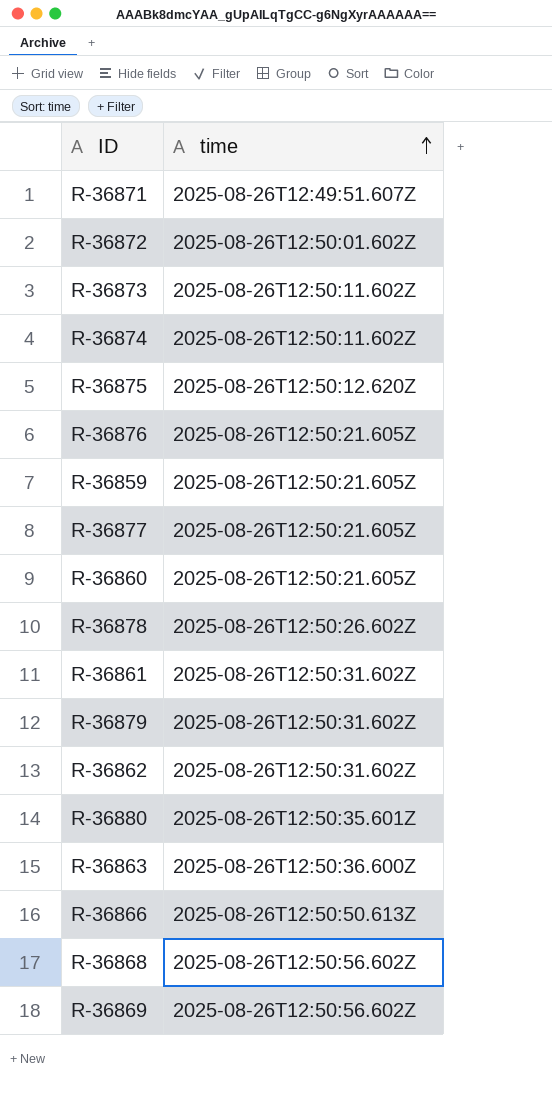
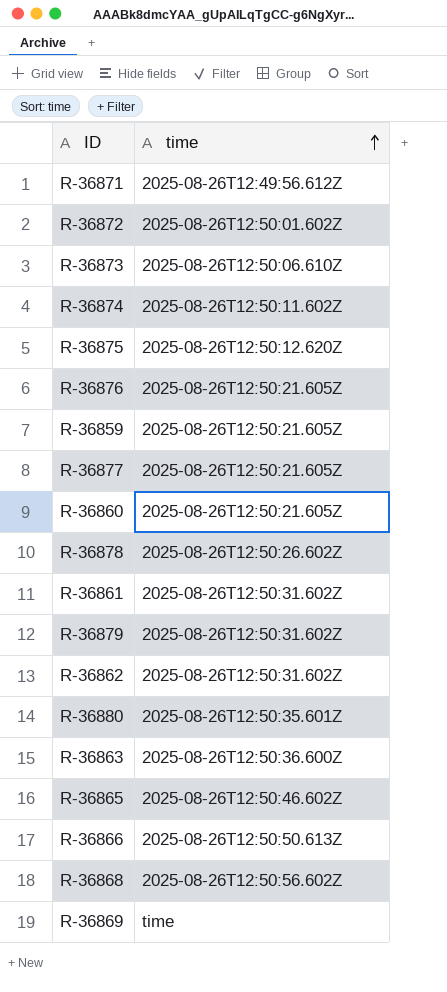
R-36871 | time: 2025-08-26T12:49:51.607Z -> 2025-08-26T12:49:56.612Z
R-36873 | time: 2025-08-26T12:50:11.602Z -> 2025-08-26T12:50:06.610Z
row R-36865: none -> 2025-08-26T12:50:46.602Z
R-36869 | time: 2025-08-26T12:50:56.602Z -> time

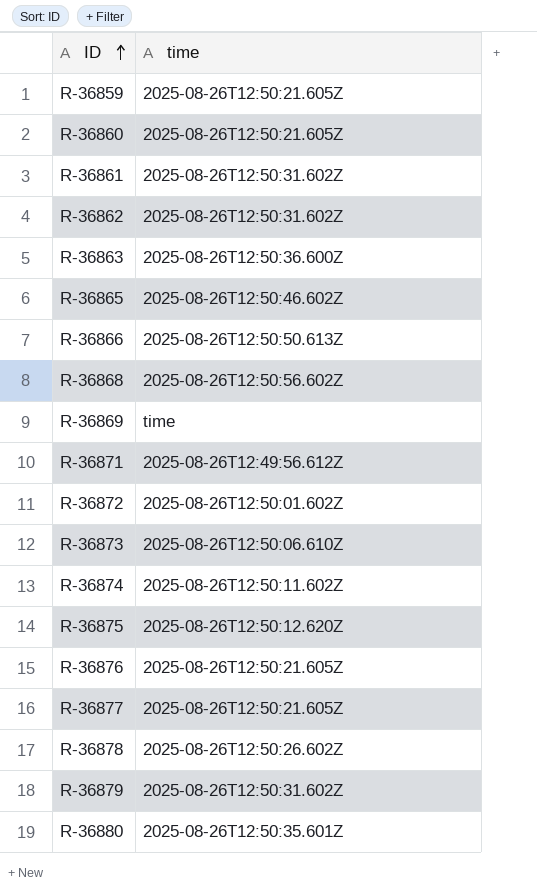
row order: time ascending -> ID ascending

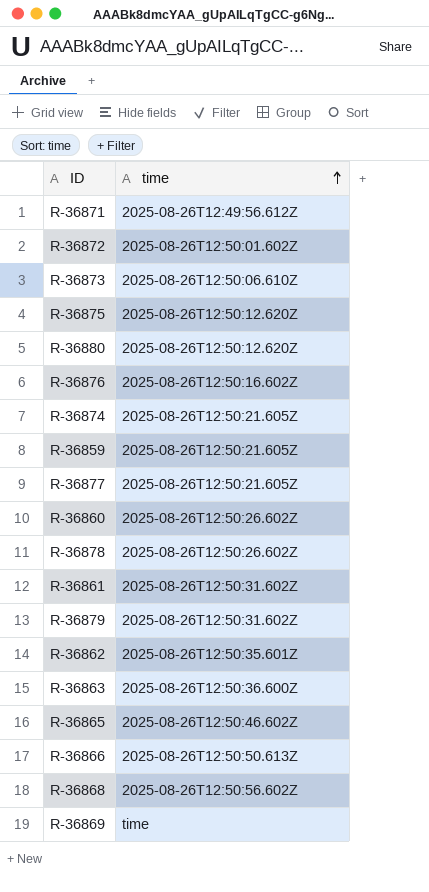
row order: ID ascending -> time ascending
R-36880 | time: 2025-08-26T12:50:35.601Z -> 2025-08-26T12:50:12.620Z
R-36876 | time: 2025-08-26T12:50:21.605Z -> 2025-08-26T12:50:16.602Z
R-36874 | time: 2025-08-26T12:50:11.602Z -> 2025-08-26T12:50:21.605Z
R-36860 | time: 2025-08-26T12:50:21.605Z -> 2025-08-26T12:50:26.602Z
R-36862 | time: 2025-08-26T12:50:31.602Z -> 2025-08-26T12:50:35.601Z

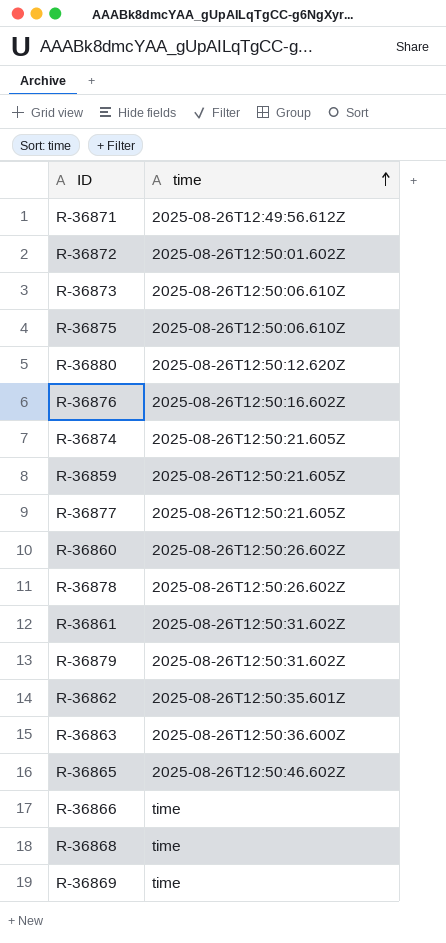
R-36875 | time: 2025-08-26T12:50:12.620Z -> 2025-08-26T12:50:06.610Z
R-36866 | time: 2025-08-26T12:50:50.613Z -> time
R-36868 | time: 2025-08-26T12:50:56.602Z -> time

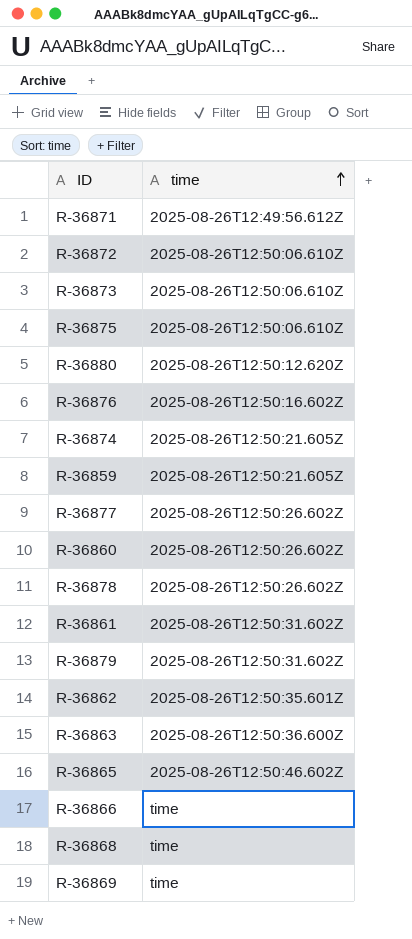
R-36872 | time: 2025-08-26T12:50:01.602Z -> 2025-08-26T12:50:06.610Z
R-36877 | time: 2025-08-26T12:50:21.605Z -> 2025-08-26T12:50:26.602Z

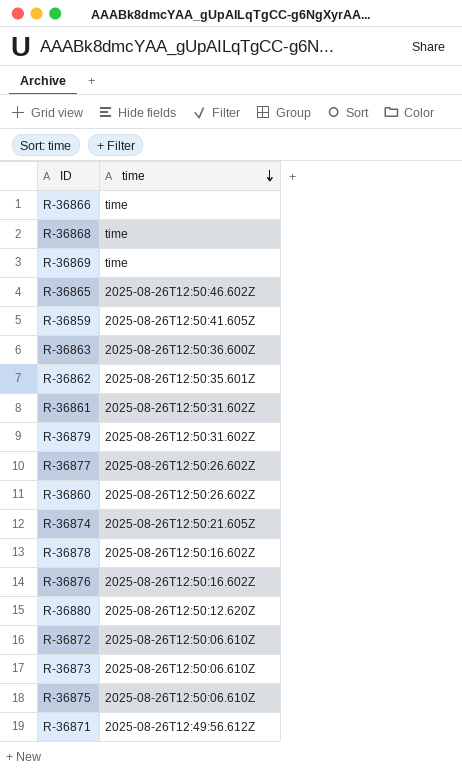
row order: time ascending -> time descending
R-36859 | time: 2025-08-26T12:50:21.605Z -> 2025-08-26T12:50:41.605Z
R-36878 | time: 2025-08-26T12:50:26.602Z -> 2025-08-26T12:50:16.602Z

